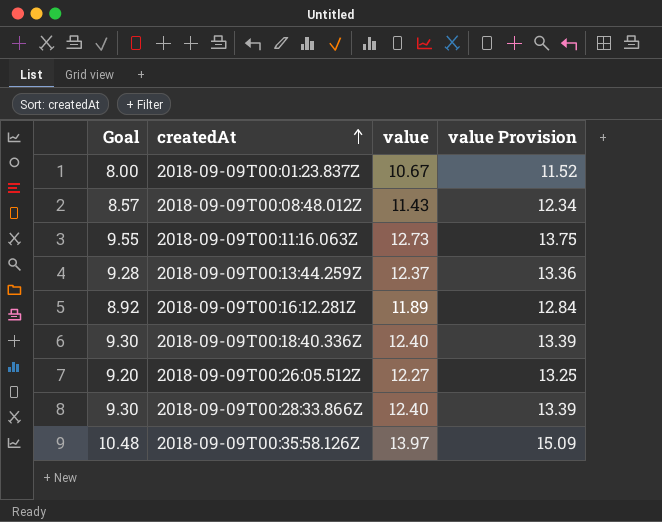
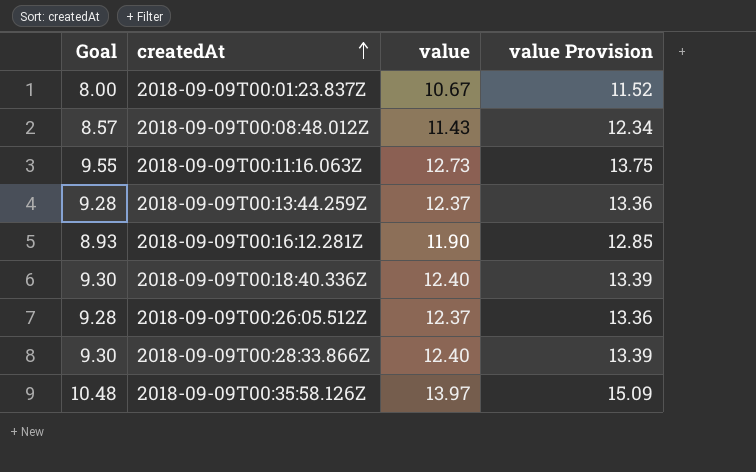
2018-09-09T00:16:12.281Z | Goal: 8.92 -> 8.93
2018-09-09T00:16:12.281Z | value: 11.89 -> 11.90
2018-09-09T00:16:12.281Z | value Provision: 12.84 -> 12.85
2018-09-09T00:26:05.512Z | Goal: 9.20 -> 9.28
2018-09-09T00:26:05.512Z | value: 12.27 -> 12.37
2018-09-09T00:26:05.512Z | value Provision: 13.25 -> 13.36

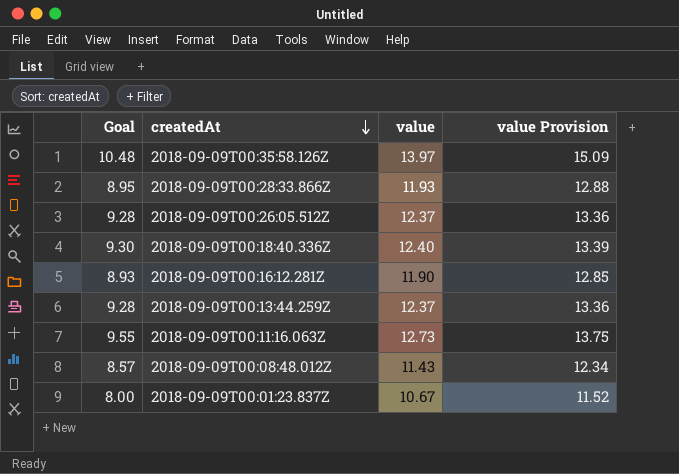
row order: createdAt ascending -> createdAt descending
2018-09-09T00:28:33.866Z | Goal: 9.30 -> 8.95
2018-09-09T00:28:33.866Z | value: 12.40 -> 11.93
2018-09-09T00:28:33.866Z | value Provision: 13.39 -> 12.88

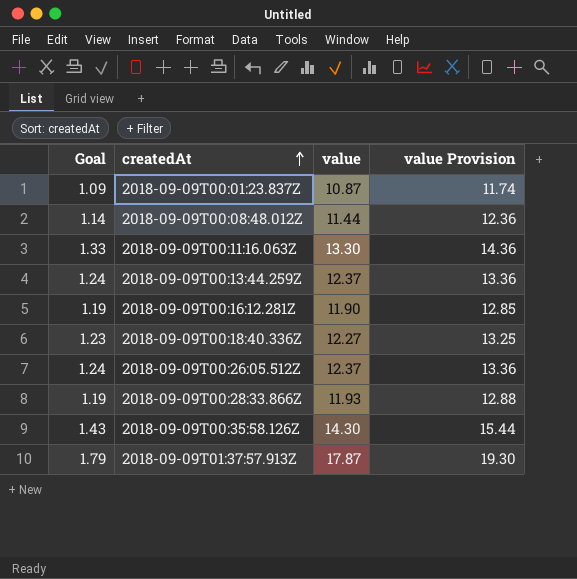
row order: createdAt descending -> createdAt ascending
column Goal | formula: [value] * 0.75 -> [value] * 0.1
2018-09-09T00:01:23.837Z | value: 10.67 -> 10.87
2018-09-09T00:01:23.837Z | value Provision: 11.52 -> 11.74
2018-09-09T00:08:48.012Z | value: 11.43 -> 11.44
2018-09-09T00:08:48.012Z | value Provision: 12.34 -> 12.36
2018-09-09T00:11:16.063Z | value: 12.73 -> 13.30
2018-09-09T00:11:16.063Z | value Provision: 13.75 -> 14.36
2018-09-09T00:18:40.336Z | value: 12.40 -> 12.27
2018-09-09T00:18:40.336Z | value Provision: 13.39 -> 13.25
2018-09-09T00:35:58.126Z | value: 13.97 -> 14.30
2018-09-09T00:35:58.126Z | value Provision: 15.09 -> 15.44
row 2018-09-09T01:37:57.913Z: none -> 1.79 | 17.87 | 19.30

